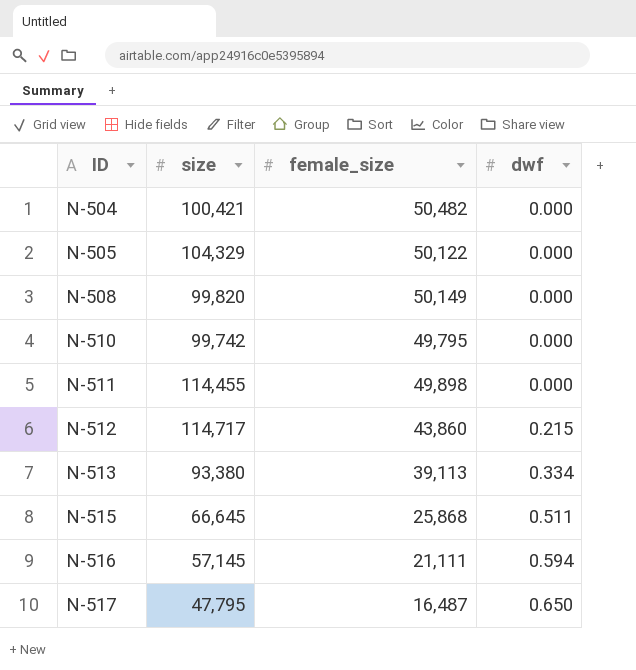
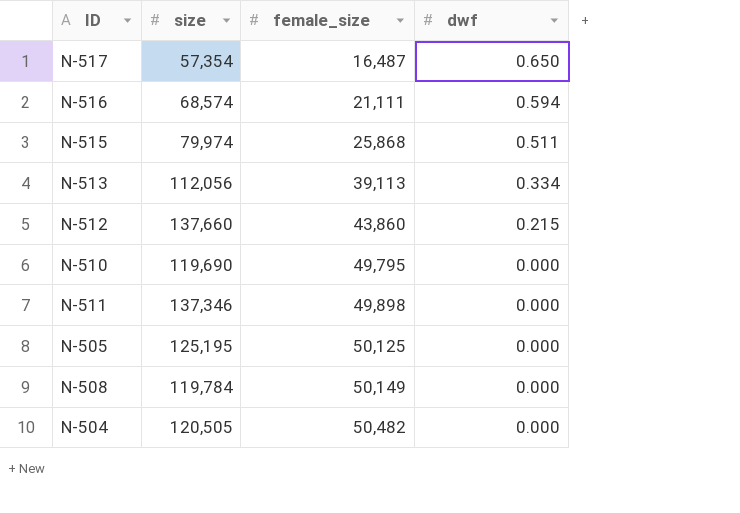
row order: ID ascending -> female_size ascending
N-517 | size: 47,795 -> 57,354
N-516 | size: 57,145 -> 68,574
N-515 | size: 66,645 -> 79,974
N-513 | size: 93,380 -> 112,056
N-512 | size: 114,717 -> 137,660
N-510 | size: 99,742 -> 119,690
N-511 | size: 114,455 -> 137,346
N-505 | size: 104,329 -> 125,195
N-505 | female_size: 50,122 -> 50,125
N-508 | size: 99,820 -> 119,784
N-504 | size: 100,421 -> 120,505

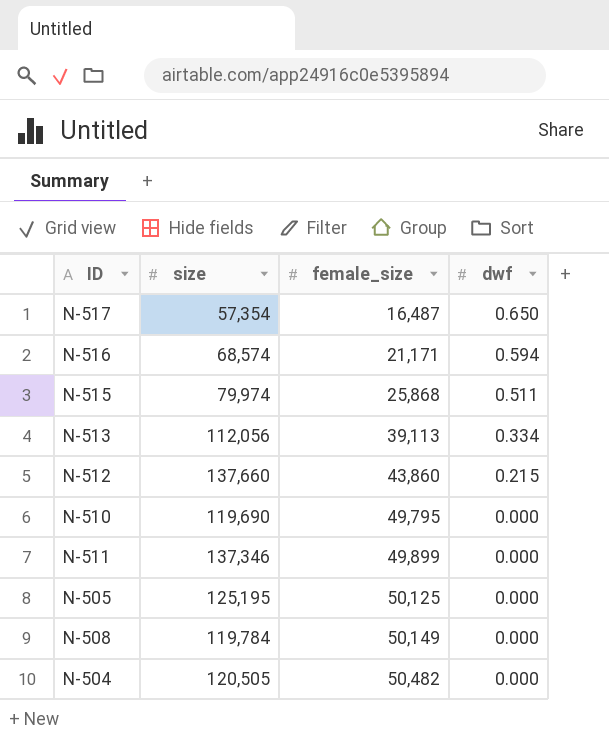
N-516 | female_size: 21,111 -> 21,171
N-511 | female_size: 49,898 -> 49,899

